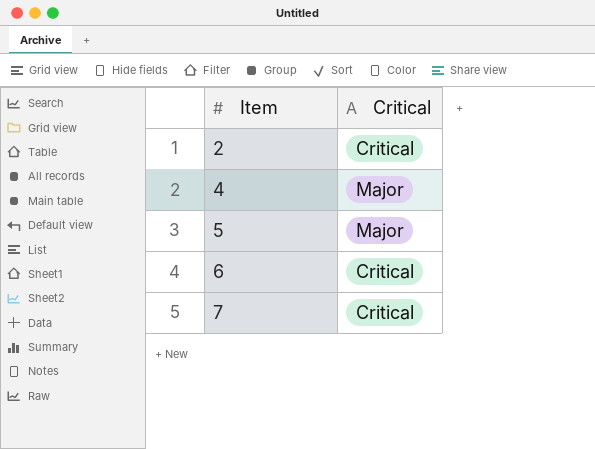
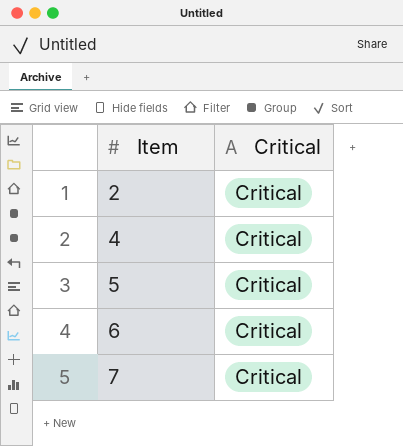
4 | Critical: Major -> Critical
5 | Critical: Major -> Critical

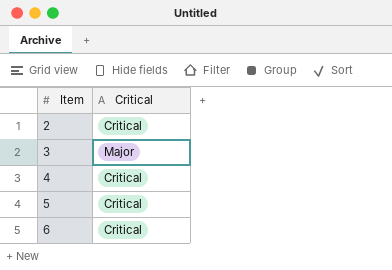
row 7: Critical -> none
row 3: none -> Major

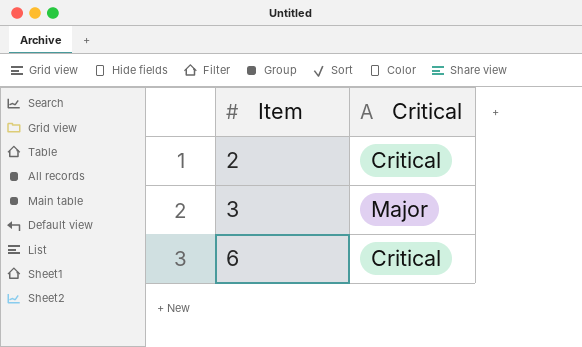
row 4: Critical -> none
row 5: Critical -> none

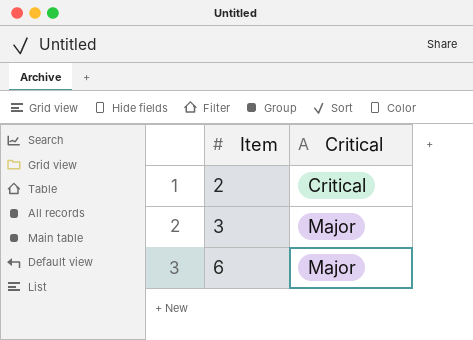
6 | Critical: Critical -> Major

